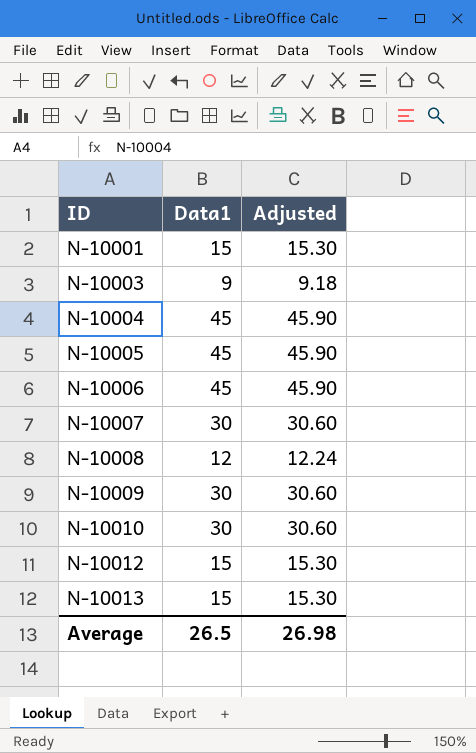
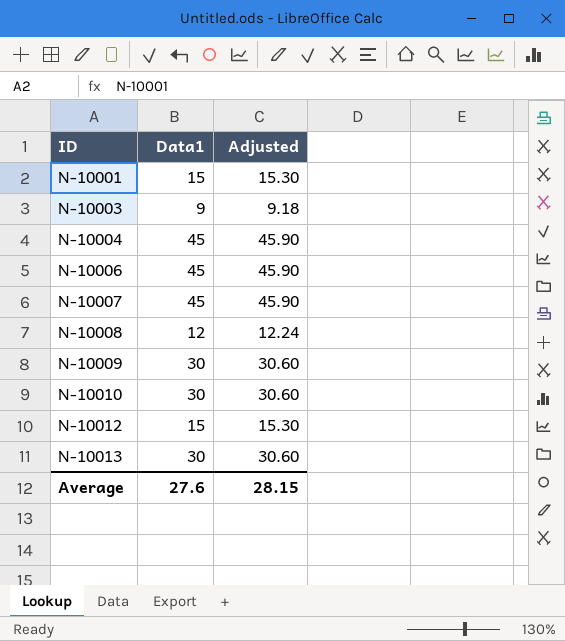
row N-10005: 45 | 45.90 -> none
N-10007 | Data1: 30 -> 45
N-10007 | Adjusted: 30.60 -> 45.90
N-10013 | Data1: 15 -> 30
N-10013 | Adjusted: 15.30 -> 30.60
Average | Data1: 26.5 -> 27.6
Average | Adjusted: 26.98 -> 28.15

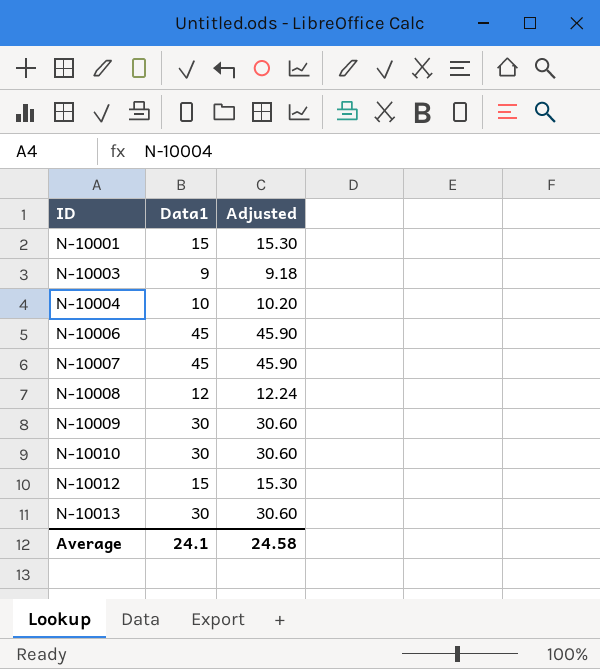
N-10004 | Data1: 45 -> 10
N-10004 | Adjusted: 45.90 -> 10.20
Average | Data1: 27.6 -> 24.1
Average | Adjusted: 28.15 -> 24.58

